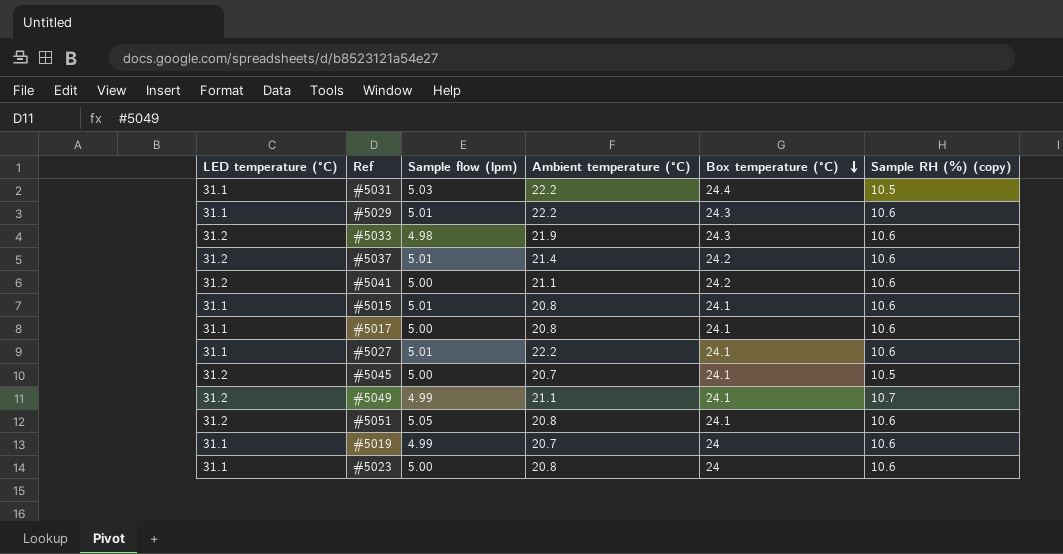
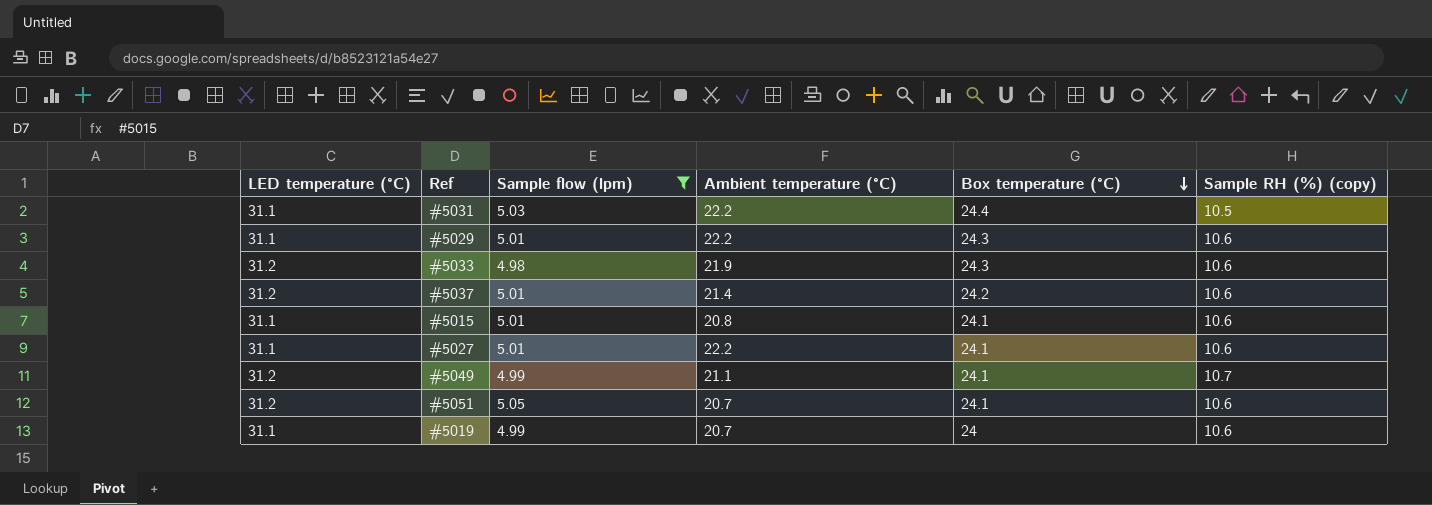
filter: none -> Sample flow (lpm) != 5.00
#5051 | Ambient temperature (°C): 20.8 -> 20.7

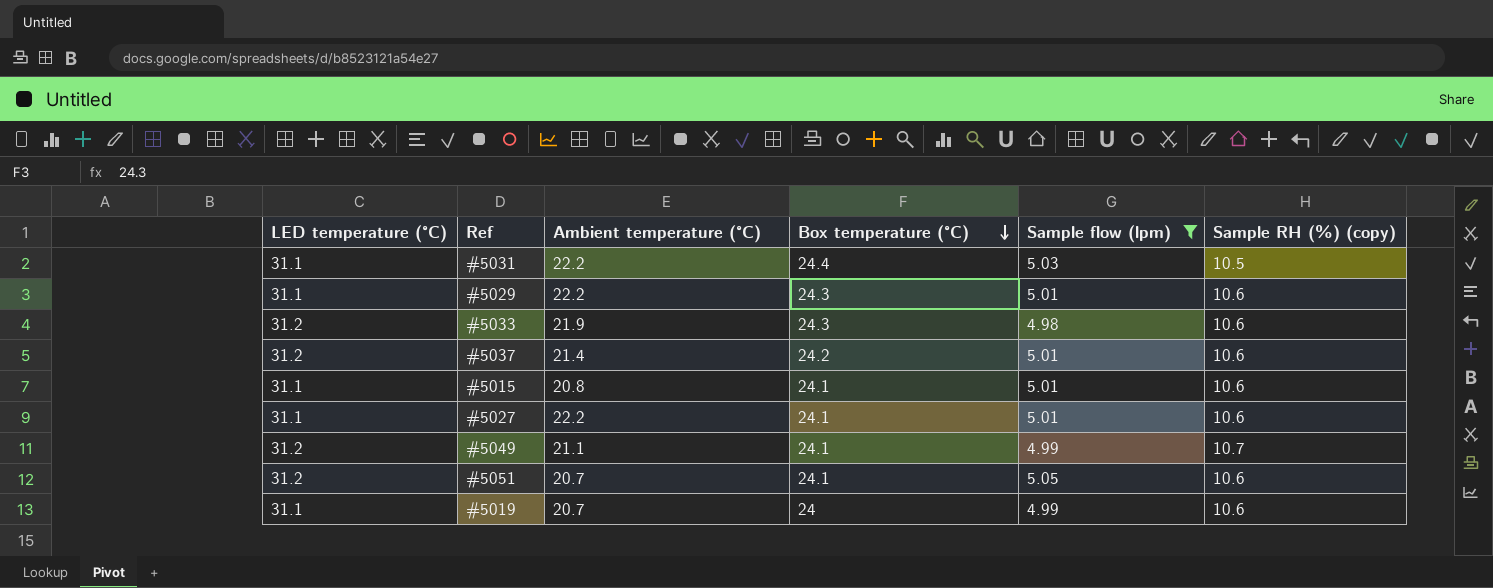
column Sample flow (lpm) | position: 3 -> 5

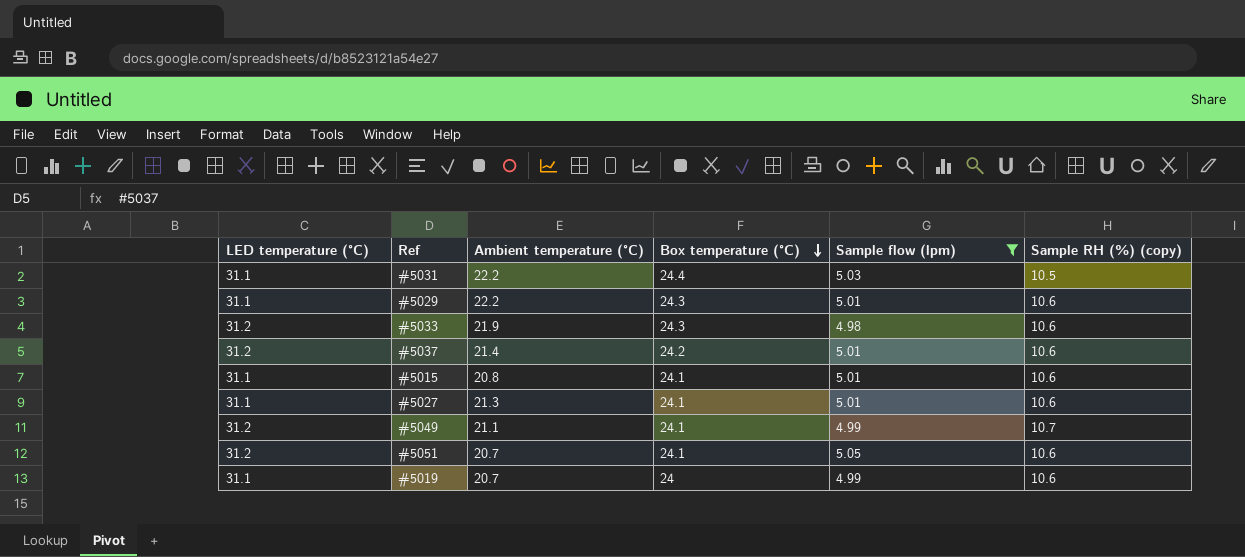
#5027 | Ambient temperature (°C): 22.2 -> 21.3

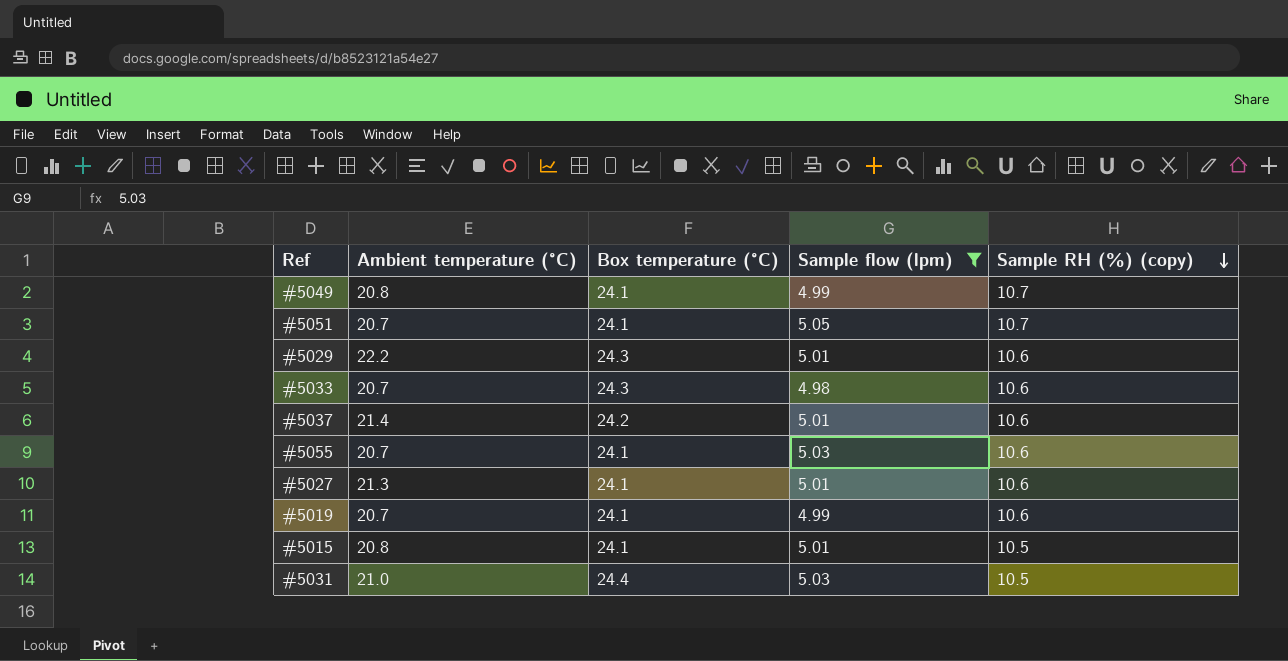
row order: Box temperature (°C) descending -> Sample RH (%) (copy) descending
column LED temperature (°C) | position: 1 -> none
#5049 | Ambient temperature (°C): 21.1 -> 20.8
#5051 | Sample RH (%) (copy): 10.6 -> 10.7
#5033 | Ambient temperature (°C): 21.9 -> 20.7
row #5055: none -> 20.7 | 24.1 | 5.03 | 10.6
#5019 | Box temperature (°C): 24 -> 24.1
#5015 | Sample RH (%) (copy): 10.6 -> 10.5
#5031 | Ambient temperature (°C): 22.2 -> 21.0

